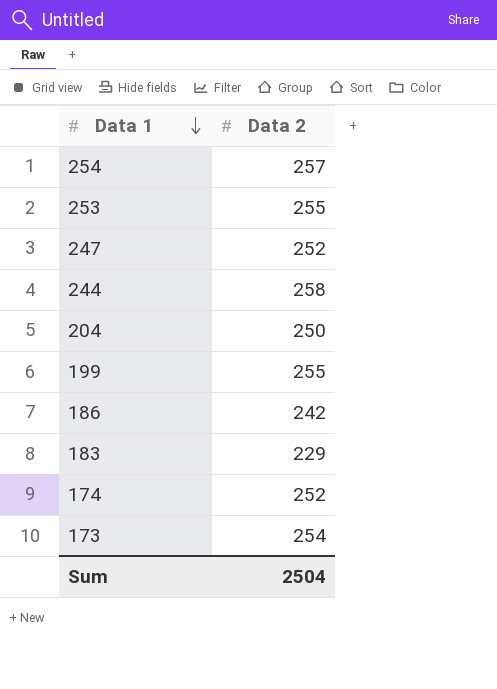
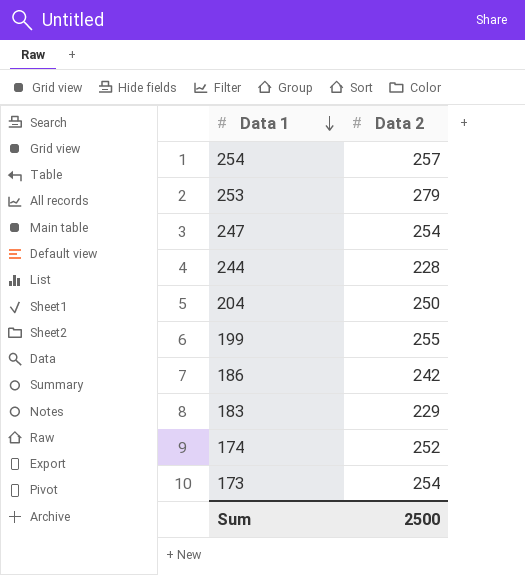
253 | Data 2: 255 -> 279
247 | Data 2: 252 -> 254
244 | Data 2: 258 -> 228
Sum | Data 2: 2504 -> 2500

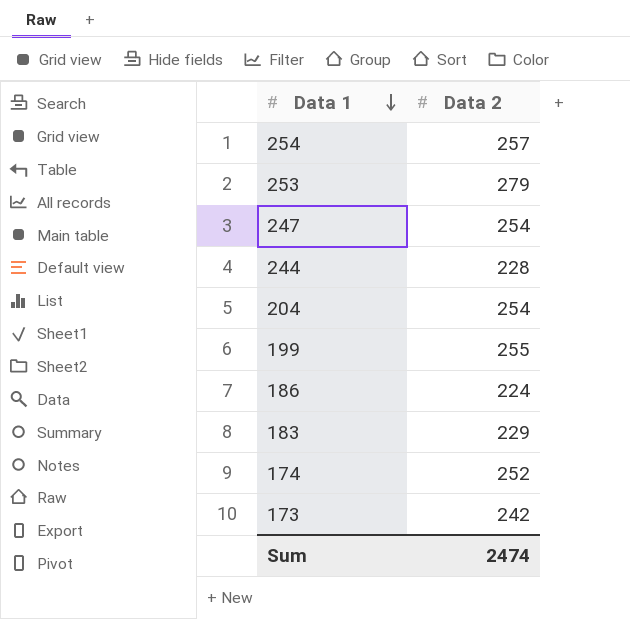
204 | Data 2: 250 -> 254
186 | Data 2: 242 -> 224
173 | Data 2: 254 -> 242
Sum | Data 2: 2500 -> 2474

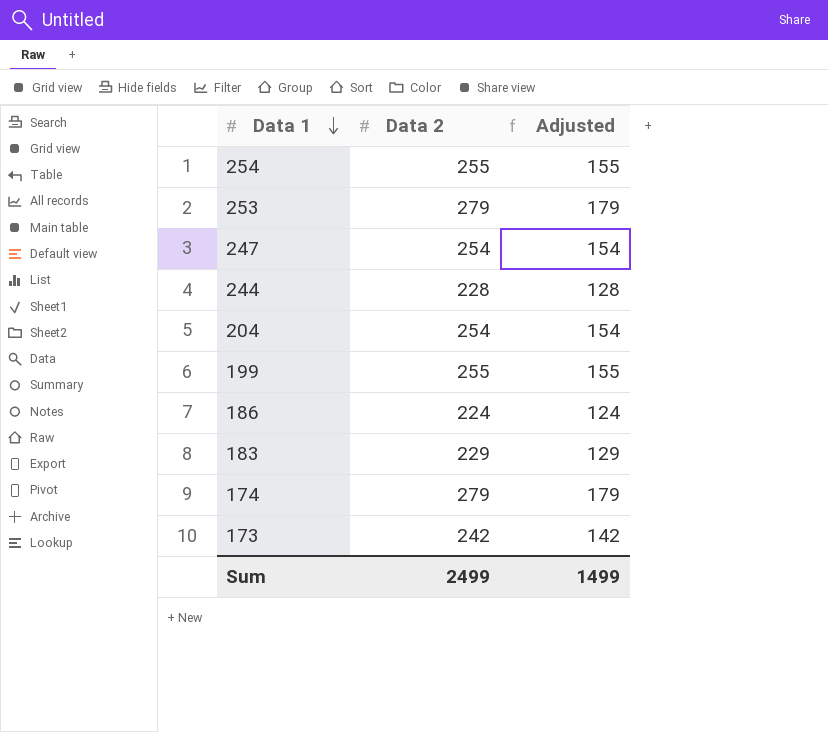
column Adjusted | formula: none -> [Data 2] - 100
254 | Data 2: 257 -> 255
174 | Data 2: 252 -> 279
Sum | Data 2: 2474 -> 2499

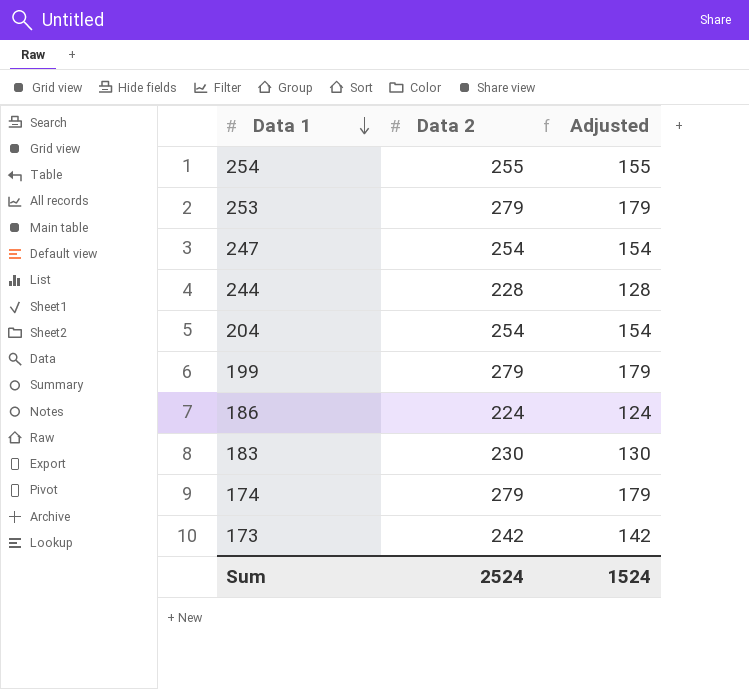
199 | Data 2: 255 -> 279
199 | Adjusted: 155 -> 179
183 | Data 2: 229 -> 230
183 | Adjusted: 129 -> 130
Sum | Data 2: 2499 -> 2524
Sum | Adjusted: 1499 -> 1524

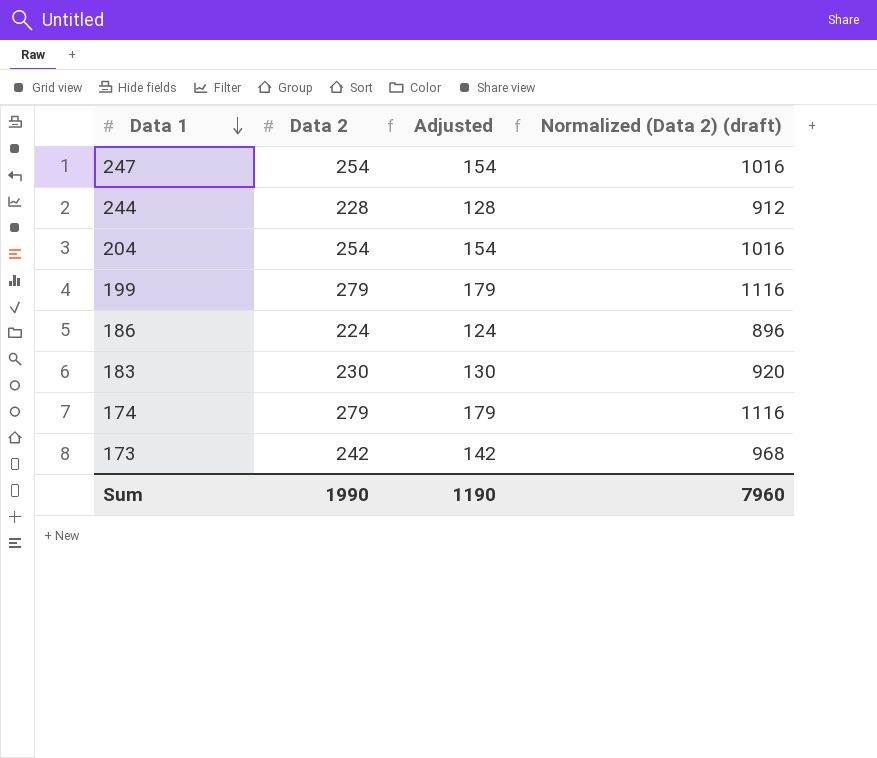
column Normalized (Data 2) (draft) | formula: none -> [Data 2] * 4
row 254: 255 | 155 -> none
row 253: 279 | 179 -> none
Sum | Data 2: 2524 -> 1990
Sum | Adjusted: 1524 -> 1190

